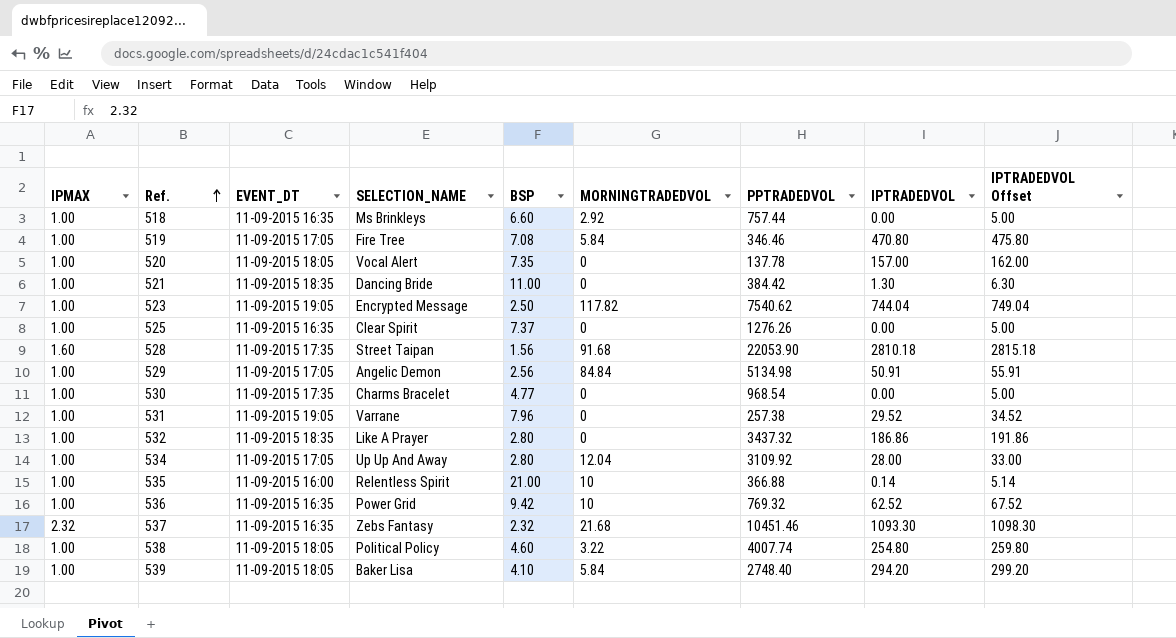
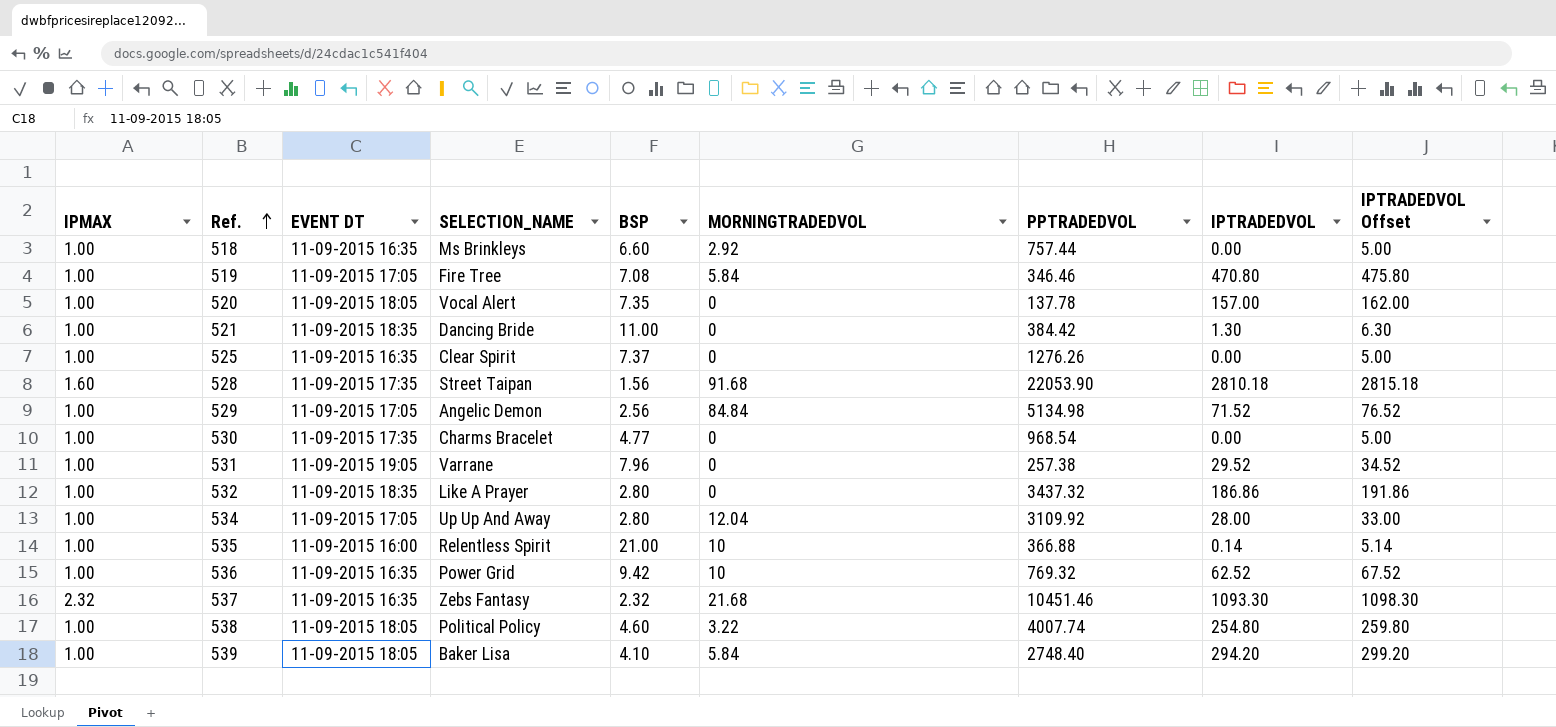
column name: EVENT_DT -> EVENT DT
row 523: 1.00 | 11-09-2015 19:05 | Encrypted Message | 2.50 | 117.82 | 7540.62 | 744.04 | 749.04 -> none
529 | IPTRADEDVOL: 50.91 -> 71.52
529 | IPTRADEDVOL Offset: 55.91 -> 76.52

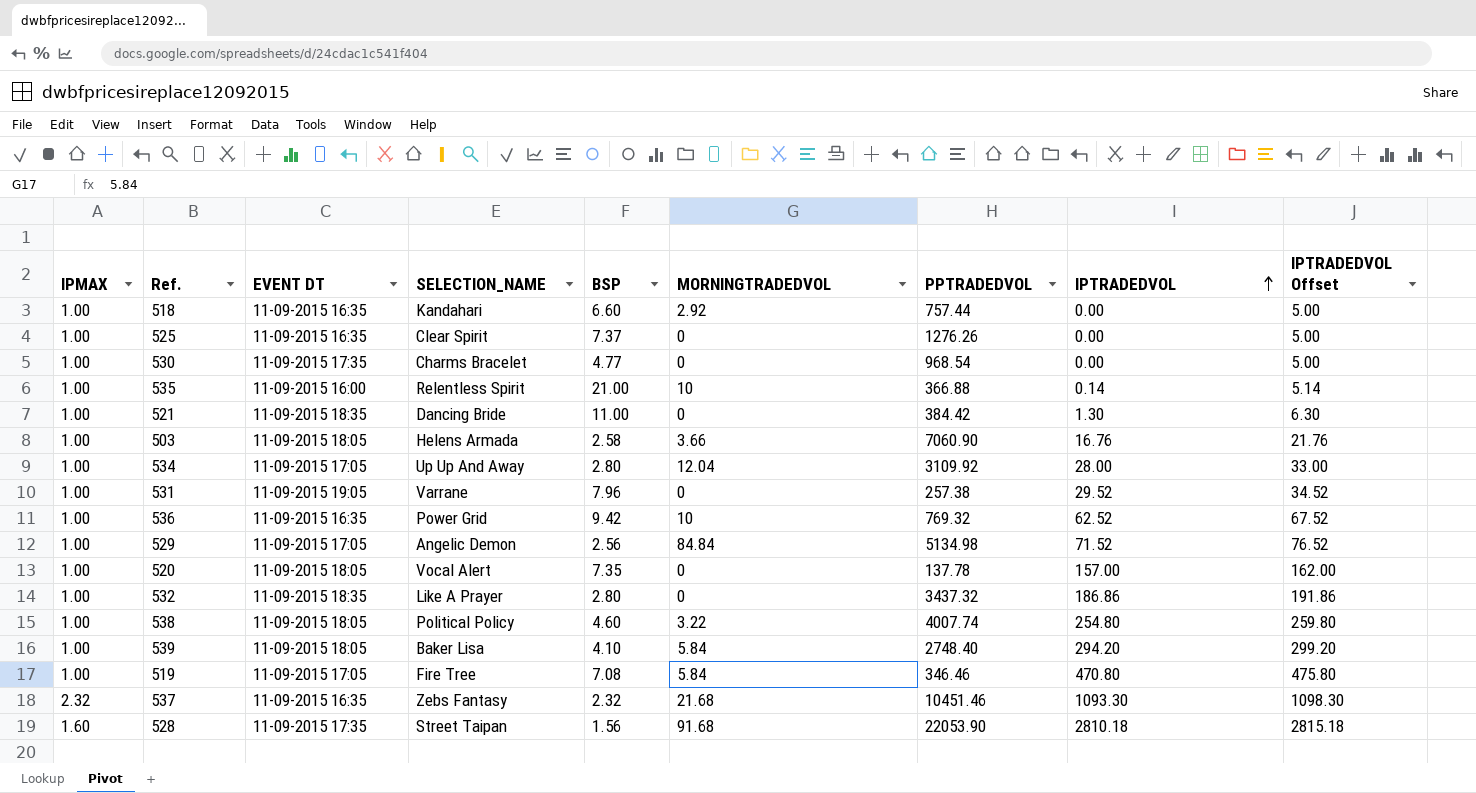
row order: Ref. ascending -> IPTRADEDVOL ascending
518 | SELECTION_NAME: Ms Brinkleys -> Kandahari
row 503: none -> 1.00 | 11-09-2015 18:05 | Helens Armada | 2.58 | 3.66 | 7060.90 | 16.76 | 21.76

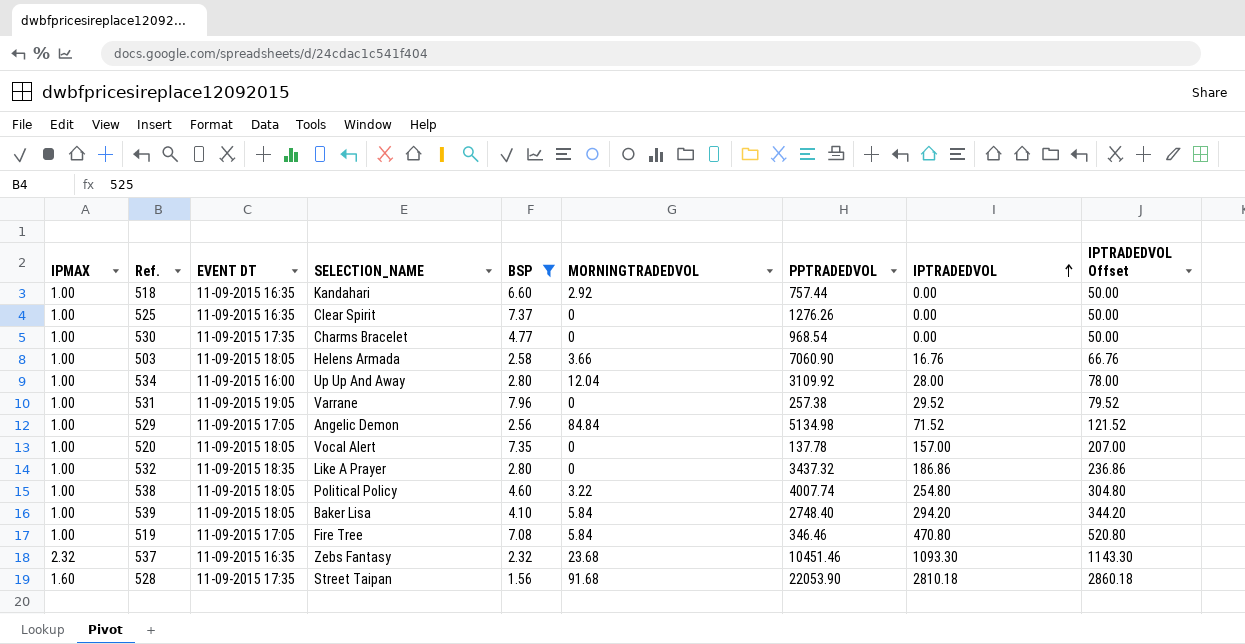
filter: none -> BSP <= 7.96
column IPTRADEDVOL Offset | formula: [IPTRADEDVOL] + 5 -> [IPTRADEDVOL] + 50
534 | EVENT DT: 11-09-2015 17:05 -> 11-09-2015 16:00
537 | MORNINGTRADEDVOL: 21.68 -> 23.68

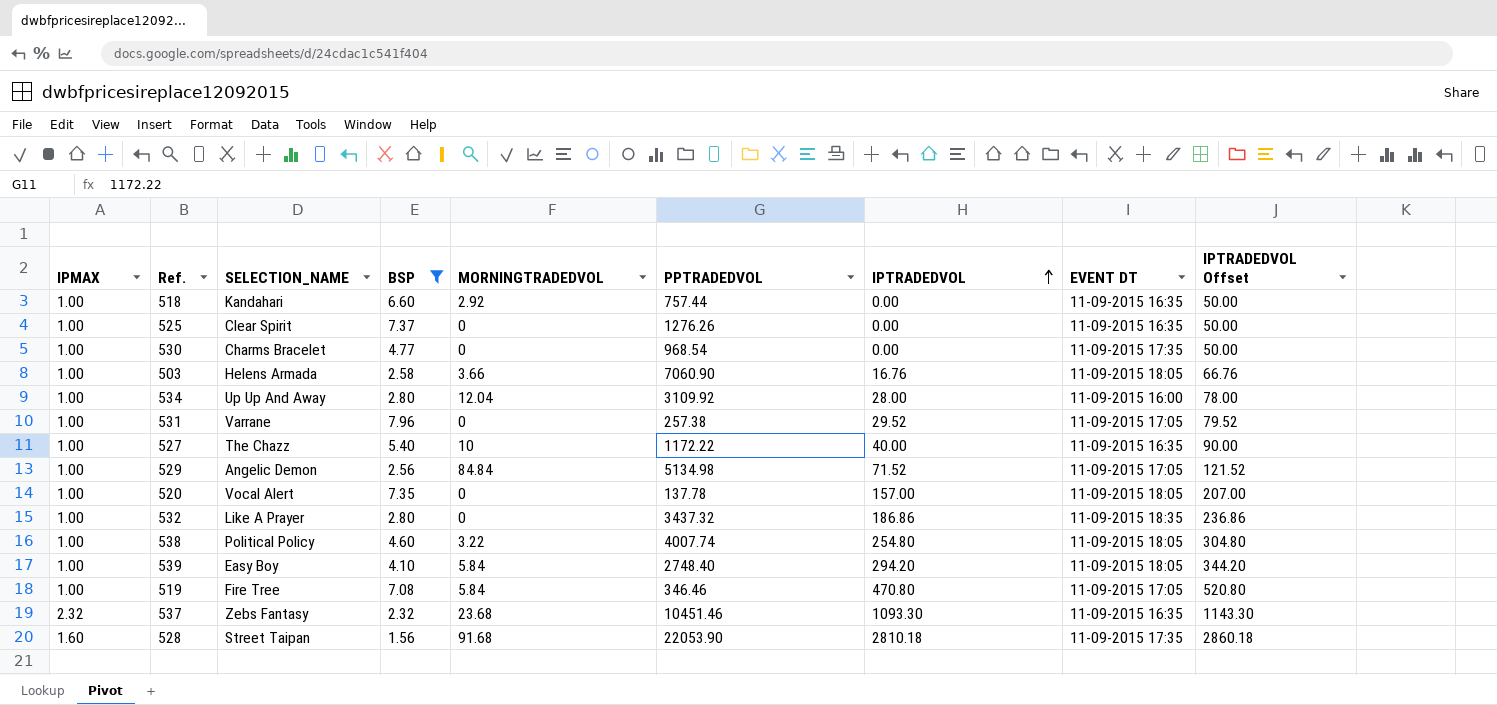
column EVENT DT | position: 3 -> 8
531 | EVENT DT: 11-09-2015 19:05 -> 11-09-2015 17:05
row 527: none -> 1.00 | The Chazz | 5.40 | 10 | 1172.22 | 40.00 | 11-09-2015 16:35 | 90.00
539 | SELECTION_NAME: Baker Lisa -> Easy Boy

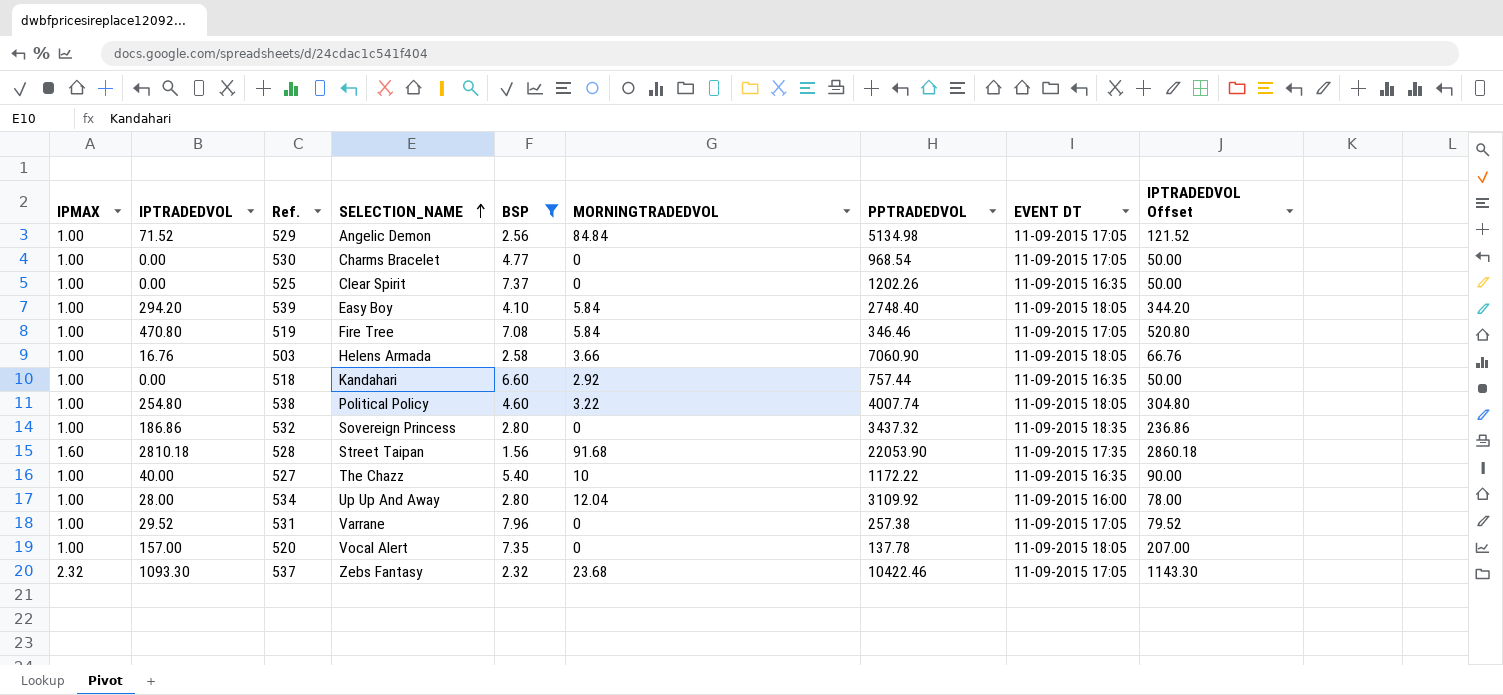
row order: IPTRADEDVOL ascending -> SELECTION_NAME ascending
column IPTRADEDVOL | position: 7 -> 2
530 | EVENT DT: 11-09-2015 17:35 -> 11-09-2015 17:05
525 | PPTRADEDVOL: 1276.26 -> 1202.26
532 | SELECTION_NAME: Like A Prayer -> Sovereign Princess
537 | PPTRADEDVOL: 10451.46 -> 10422.46
537 | EVENT DT: 11-09-2015 16:35 -> 11-09-2015 17:05

